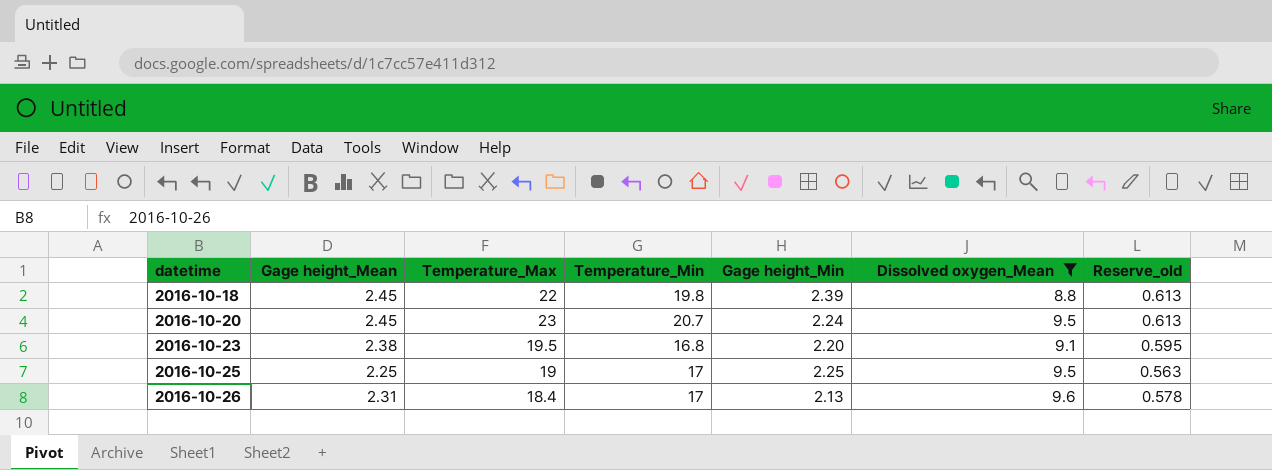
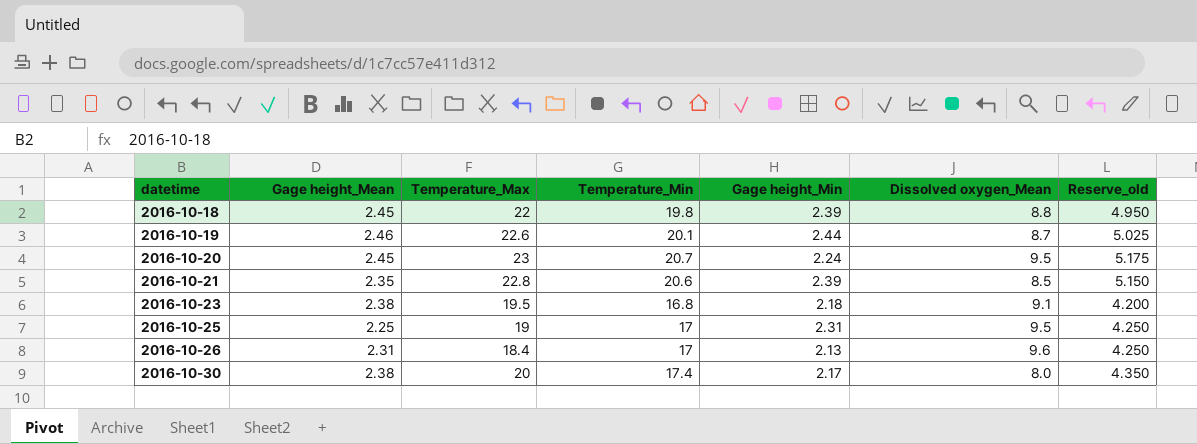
filter: Dissolved oxygen_Mean >= 8.8 -> none
column Reserve_old | formula: [Gage height_Mean] * 0.25 -> [Temperature_Min] * 0.25
2016-10-23 | Gage height_Min: 2.20 -> 2.18
2016-10-25 | Gage height_Min: 2.25 -> 2.31

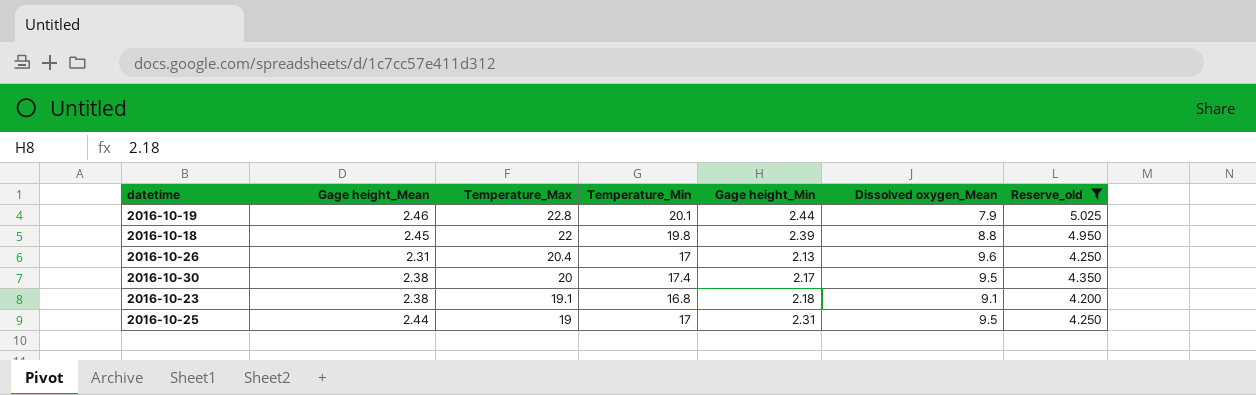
filter: none -> Reserve_old <= 5.025
row order: datetime ascending -> Temperature_Max descending
2016-10-19 | Temperature_Max: 22.6 -> 22.8
2016-10-19 | Dissolved oxygen_Mean: 8.7 -> 7.9
2016-10-26 | Temperature_Max: 18.4 -> 20.4
2016-10-30 | Dissolved oxygen_Mean: 8.0 -> 9.5
2016-10-23 | Temperature_Max: 19.5 -> 19.1
2016-10-25 | Gage height_Mean: 2.25 -> 2.44

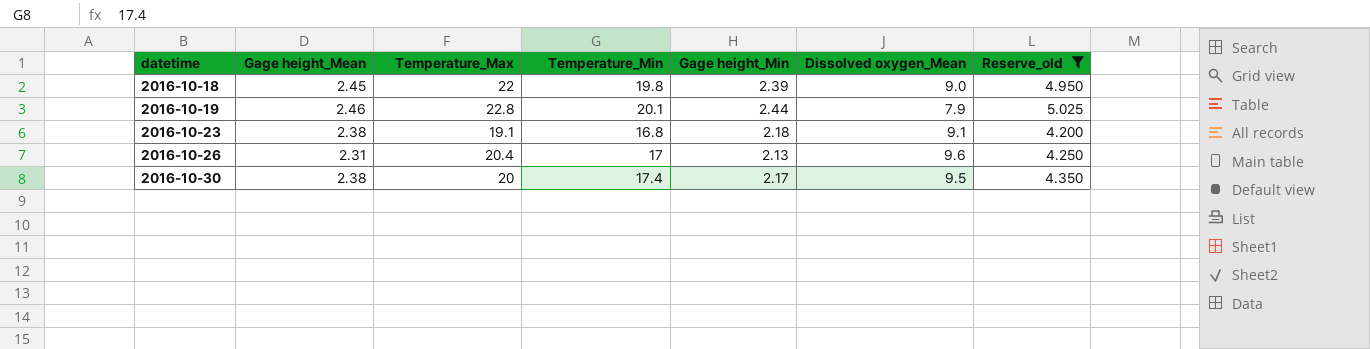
row order: Temperature_Max descending -> datetime ascending
row 2016-10-25: 2.44 | 19 | 17 | 2.31 | 9.5 | 4.250 -> none
2016-10-18 | Dissolved oxygen_Mean: 8.8 -> 9.0

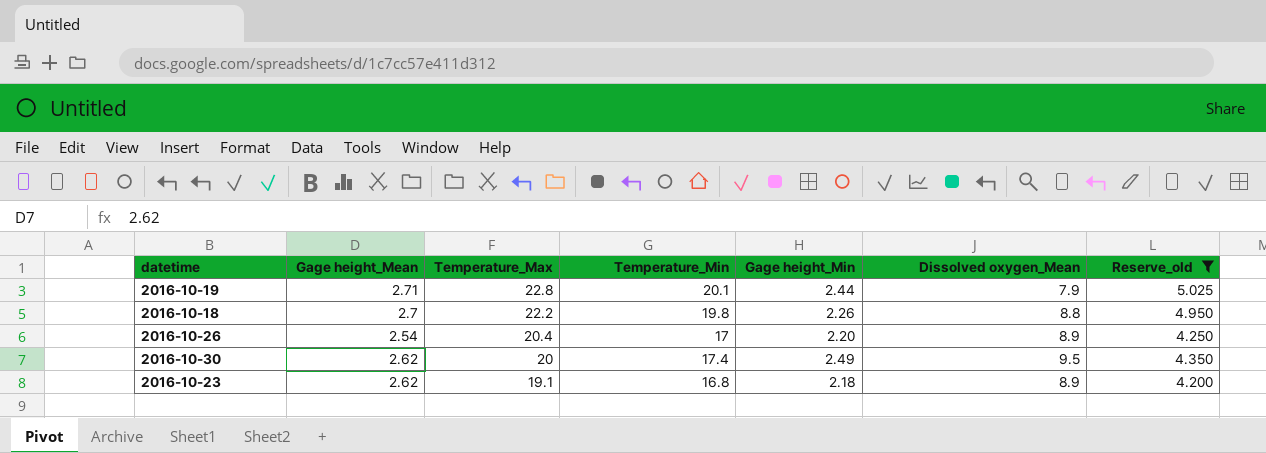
row order: datetime ascending -> Temperature_Max descending
2016-10-19 | Gage height_Mean: 2.46 -> 2.71
2016-10-18 | Gage height_Mean: 2.45 -> 2.7
2016-10-18 | Temperature_Max: 22 -> 22.2
2016-10-18 | Gage height_Min: 2.39 -> 2.26
2016-10-18 | Dissolved oxygen_Mean: 9.0 -> 8.8
2016-10-26 | Gage height_Mean: 2.31 -> 2.54
2016-10-26 | Gage height_Min: 2.13 -> 2.20
2016-10-26 | Dissolved oxygen_Mean: 9.6 -> 8.9
2016-10-30 | Gage height_Mean: 2.38 -> 2.62
2016-10-30 | Gage height_Min: 2.17 -> 2.49
2016-10-23 | Gage height_Mean: 2.38 -> 2.62
2016-10-23 | Dissolved oxygen_Mean: 9.1 -> 8.9

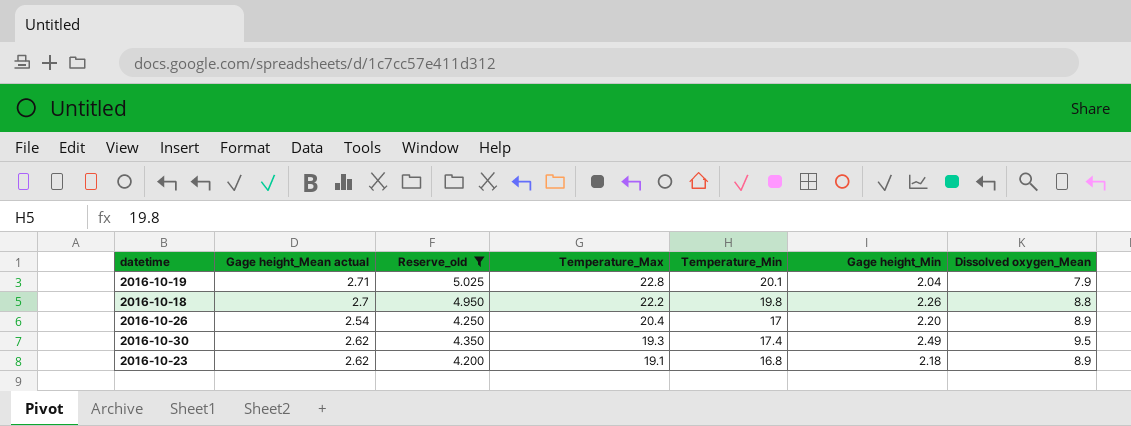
column name: Gage height_Mean -> Gage height_Mean actual
column Reserve_old | position: 7 -> 3
2016-10-19 | Gage height_Min: 2.44 -> 2.04
2016-10-30 | Temperature_Max: 20 -> 19.3

